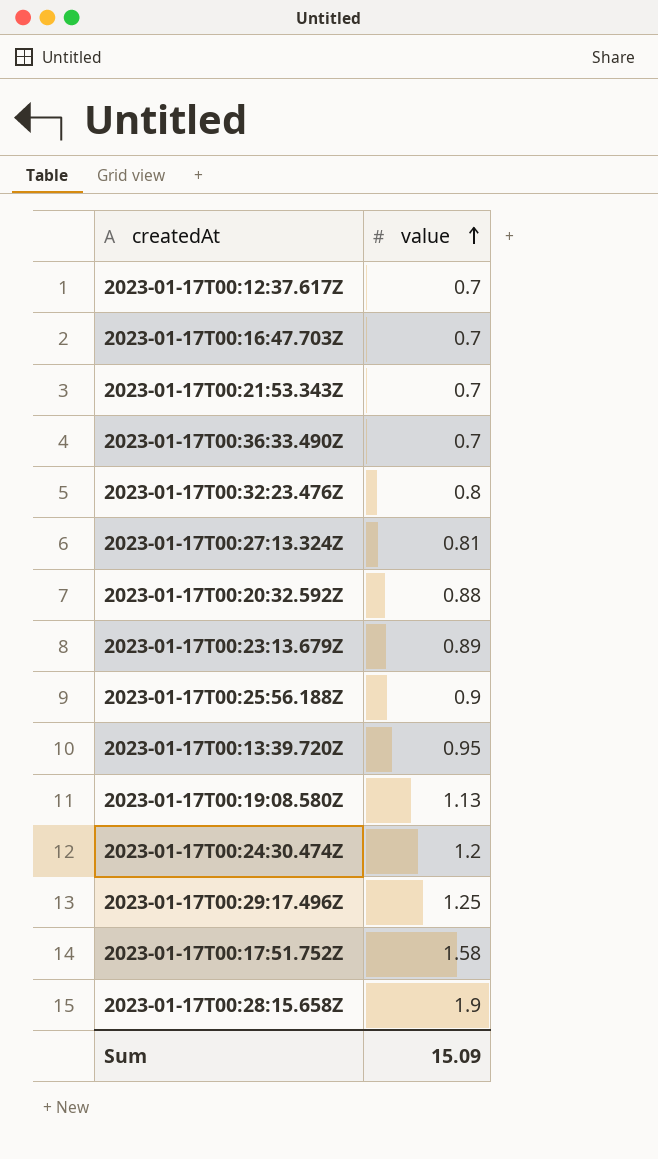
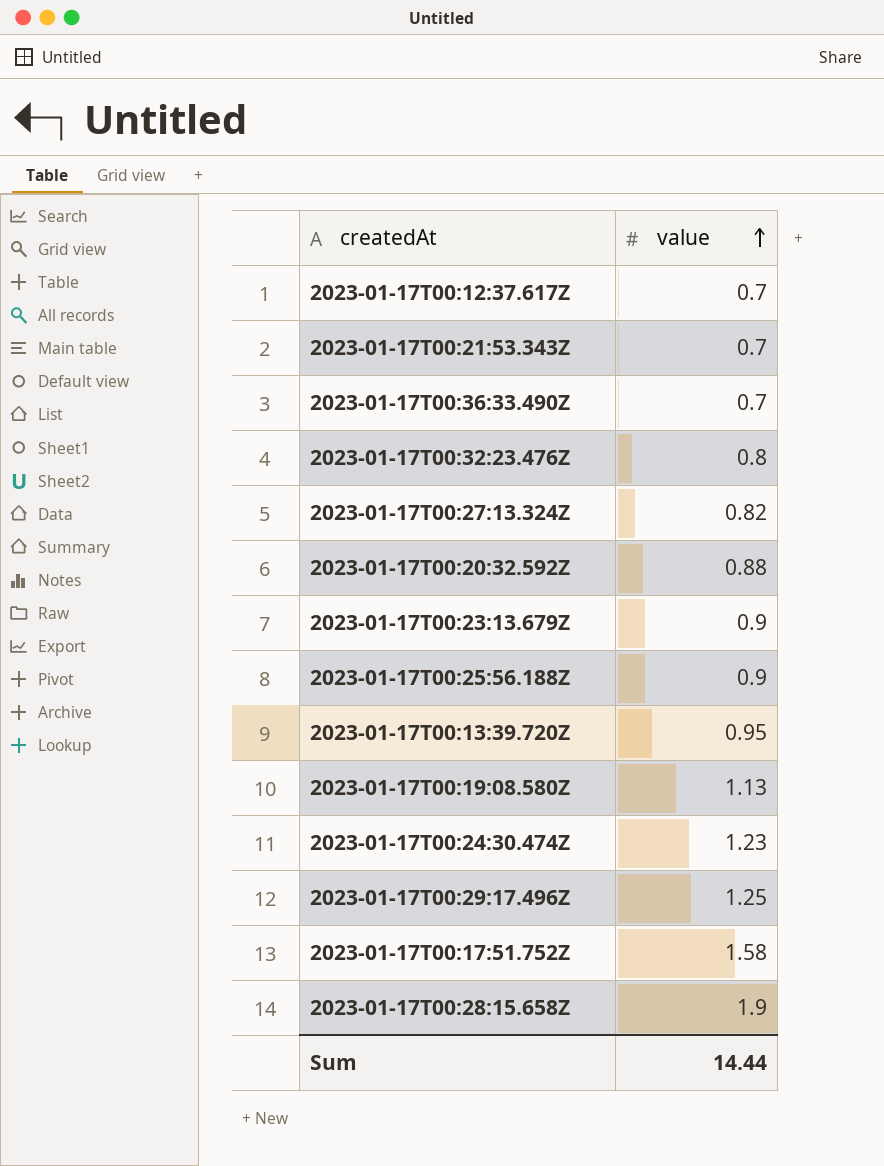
row 2023-01-17T00:16:47.703Z: 0.7 -> none
2023-01-17T00:27:13.324Z | value: 0.81 -> 0.82
2023-01-17T00:23:13.679Z | value: 0.89 -> 0.9
2023-01-17T00:24:30.474Z | value: 1.2 -> 1.23
Sum | value: 15.09 -> 14.44

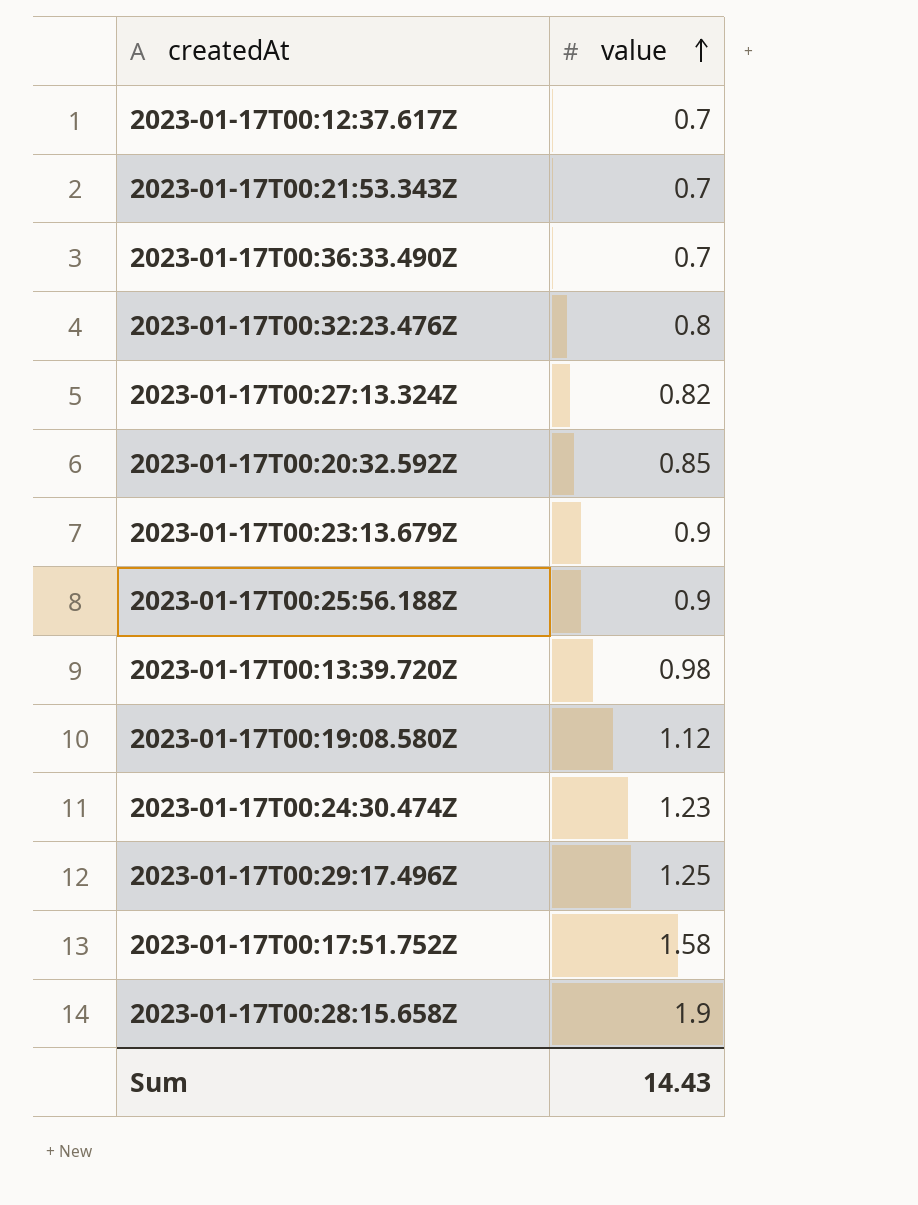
2023-01-17T00:20:32.592Z | value: 0.88 -> 0.85
2023-01-17T00:13:39.720Z | value: 0.95 -> 0.98
2023-01-17T00:19:08.580Z | value: 1.13 -> 1.12
Sum | value: 14.44 -> 14.43

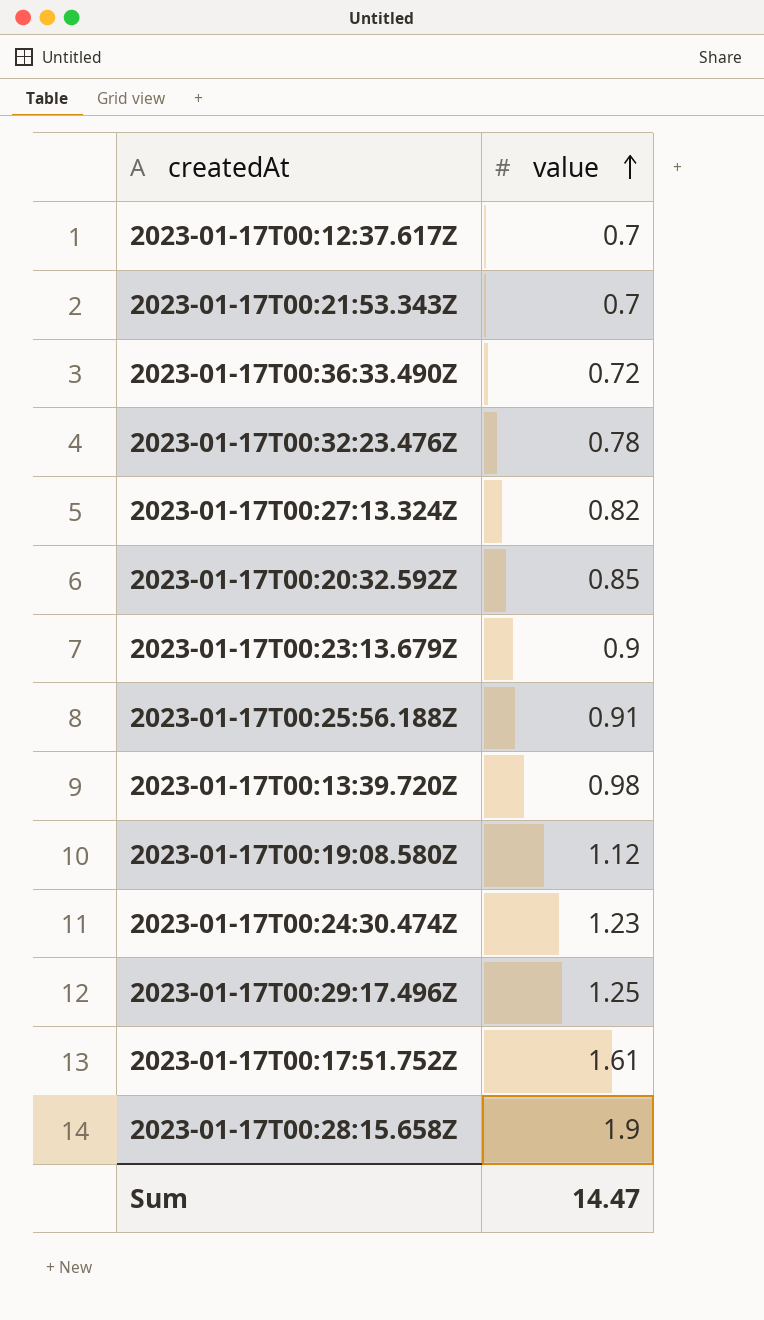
2023-01-17T00:36:33.490Z | value: 0.7 -> 0.72
2023-01-17T00:32:23.476Z | value: 0.8 -> 0.78
2023-01-17T00:25:56.188Z | value: 0.9 -> 0.91
2023-01-17T00:17:51.752Z | value: 1.58 -> 1.61
Sum | value: 14.43 -> 14.47

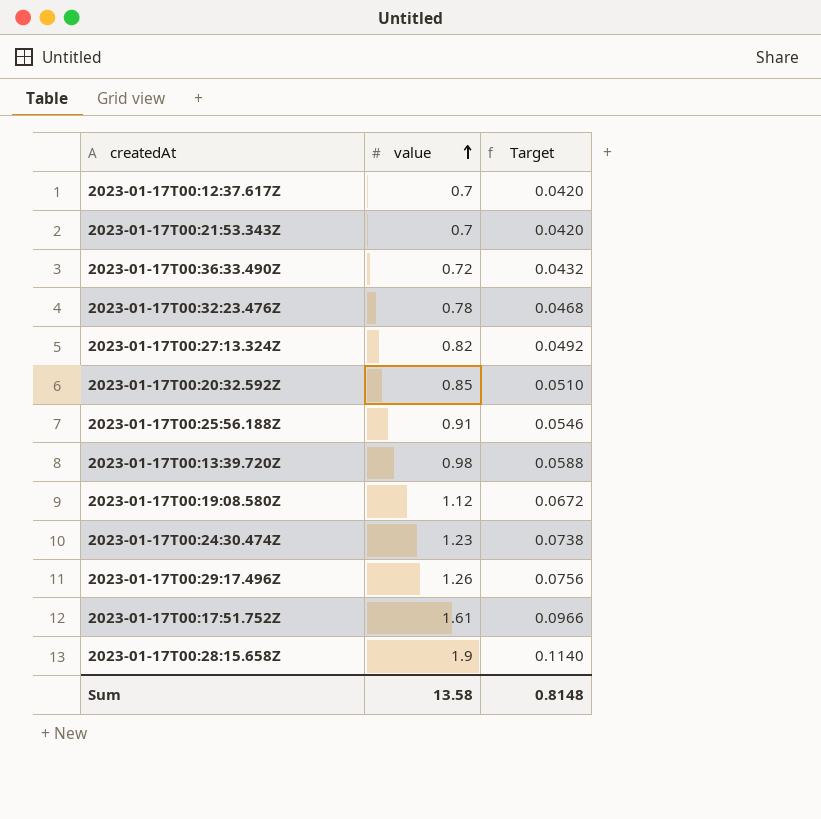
column Target | formula: none -> [value] * 0.06
row 2023-01-17T00:23:13.679Z: 0.9 -> none
2023-01-17T00:29:17.496Z | value: 1.25 -> 1.26
Sum | value: 14.47 -> 13.58

